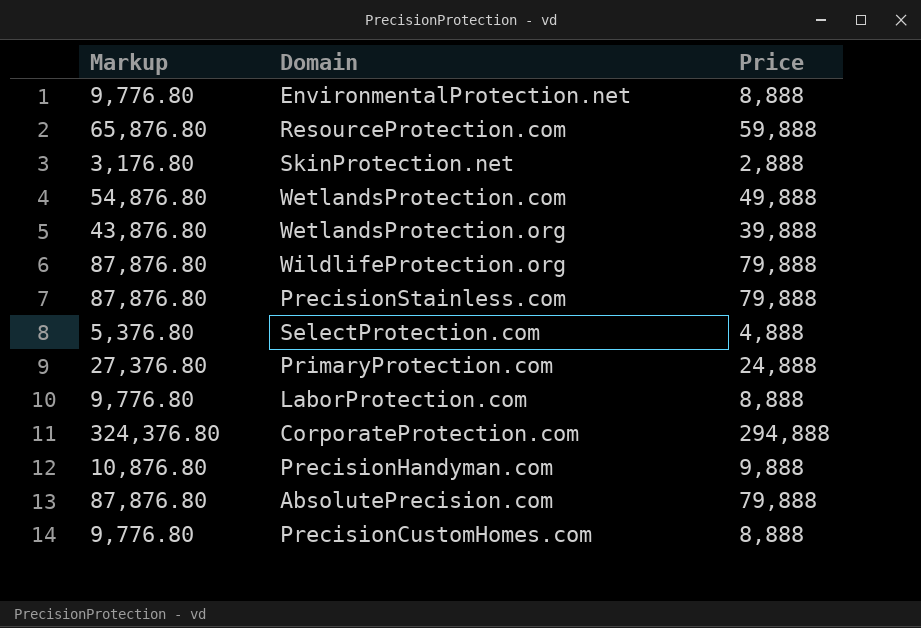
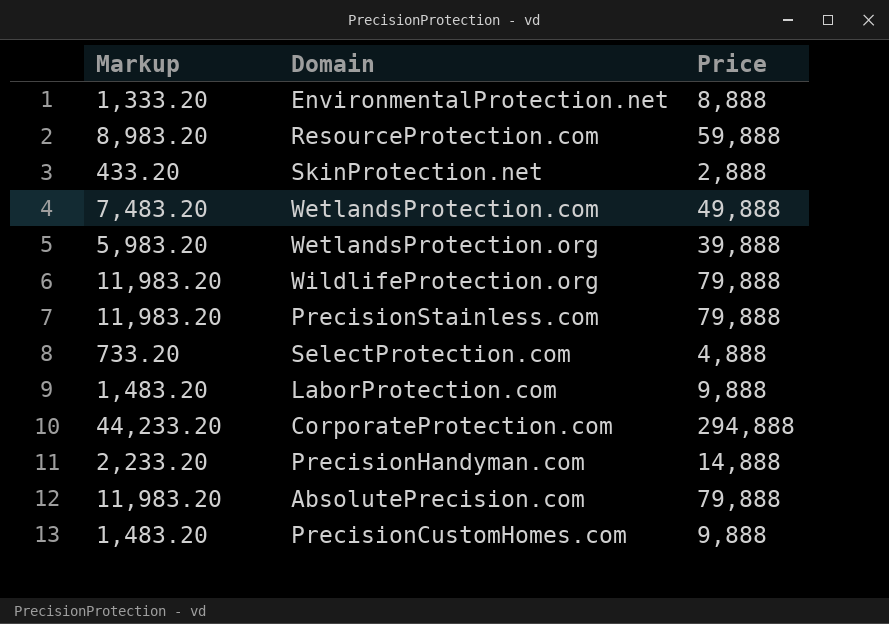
column Markup | formula: [Price] * 1.1 -> [Price] * 0.15
row PrimaryProtection.com: 27,376.80 | 24,888 -> none
LaborProtection.com | Price: 8,888 -> 9,888
PrecisionHandyman.com | Price: 9,888 -> 14,888
PrecisionCustomHomes.com | Price: 8,888 -> 9,888

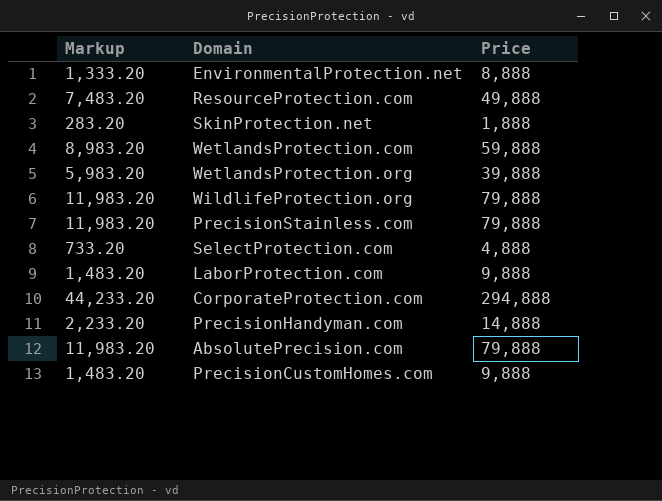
ResourceProtection.com | Markup: 8,983.20 -> 7,483.20
ResourceProtection.com | Price: 59,888 -> 49,888
SkinProtection.net | Markup: 433.20 -> 283.20
SkinProtection.net | Price: 2,888 -> 1,888
WetlandsProtection.com | Markup: 7,483.20 -> 8,983.20
WetlandsProtection.com | Price: 49,888 -> 59,888

